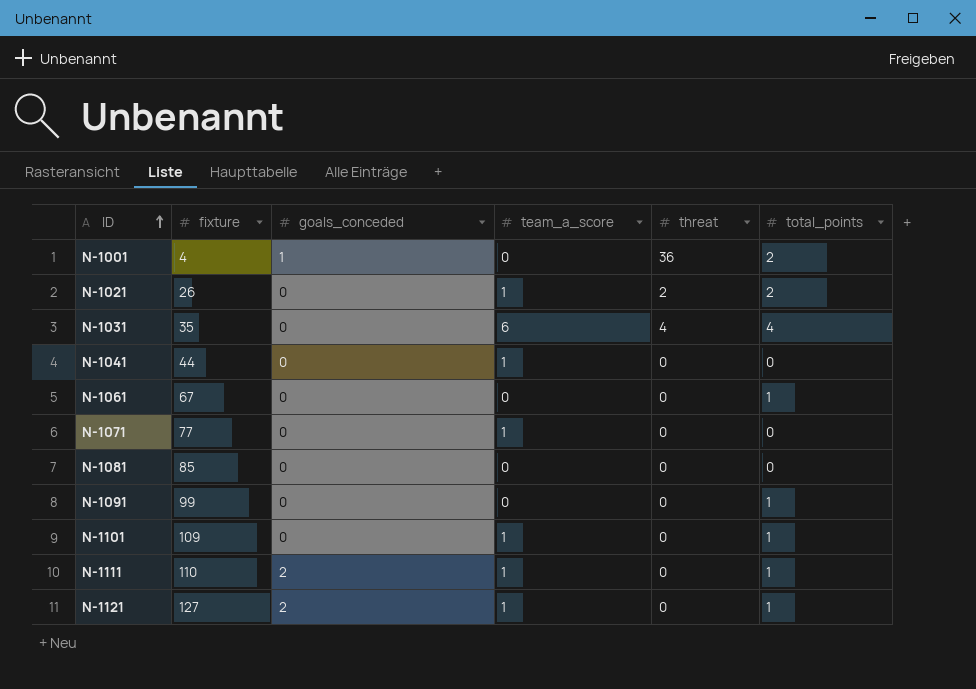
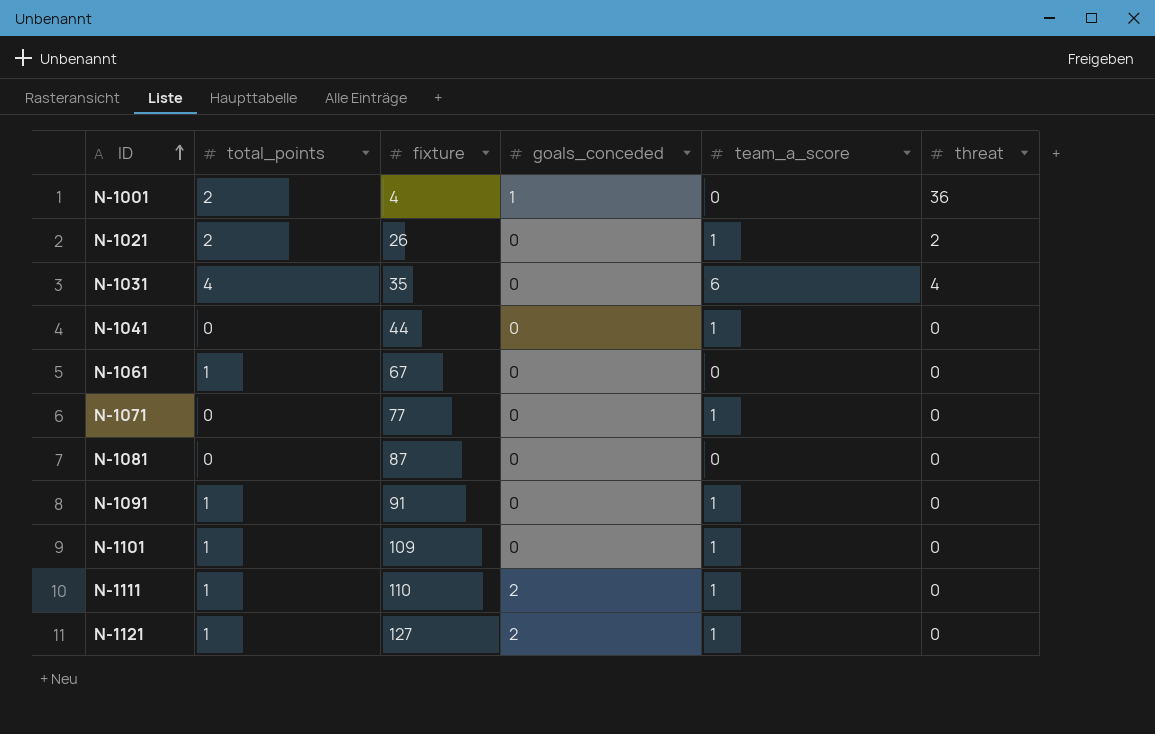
column total_points | position: 6 -> 2
N-1081 | fixture: 85 -> 87
N-1091 | fixture: 99 -> 91
N-1091 | team_a_score: 0 -> 1

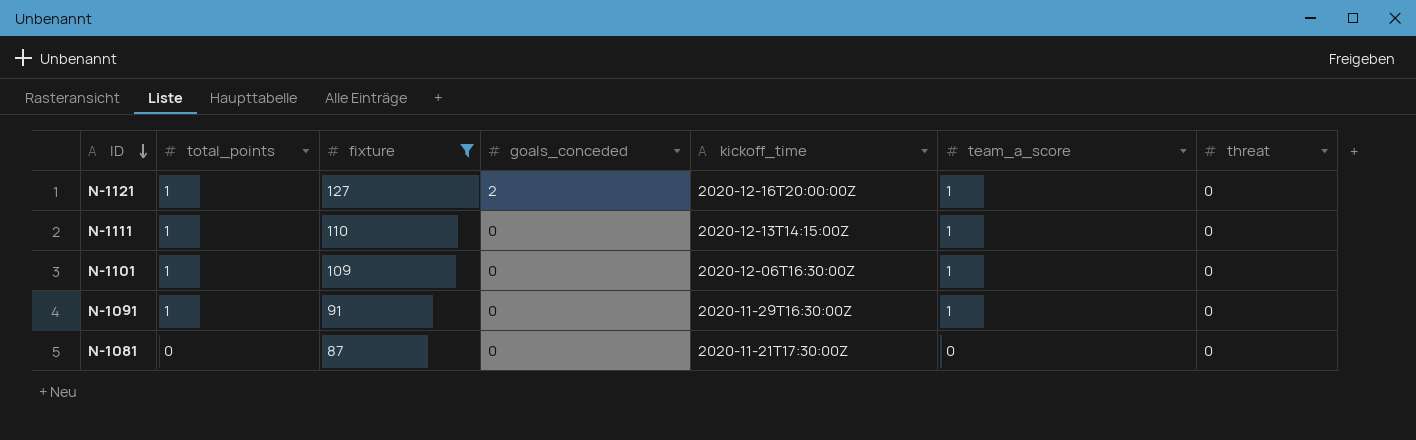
filter: none -> fixture >= 87
row order: ID ascending -> ID descending
column kickoff_time | position: none -> 5
N-1111 | goals_conceded: 2 -> 0

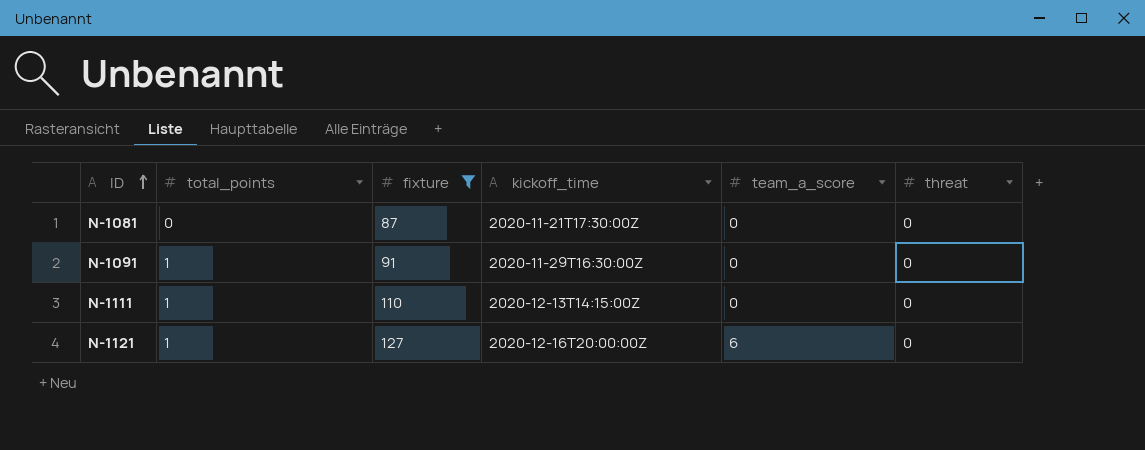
row order: ID descending -> ID ascending
column goals_conceded | position: 4 -> none
row N-1101: 1 | 109 | 0 | 2020-12-06T16:30:00Z | 1 | 0 -> none
N-1091 | team_a_score: 1 -> 0
N-1111 | team_a_score: 1 -> 0
N-1121 | team_a_score: 1 -> 6

